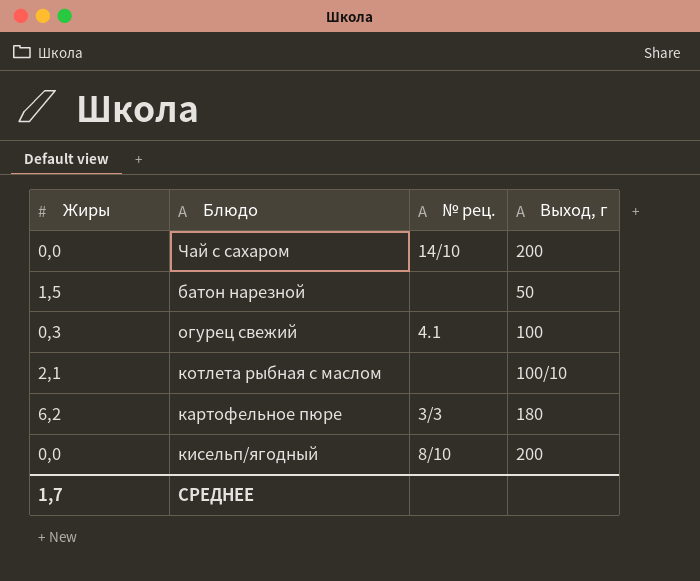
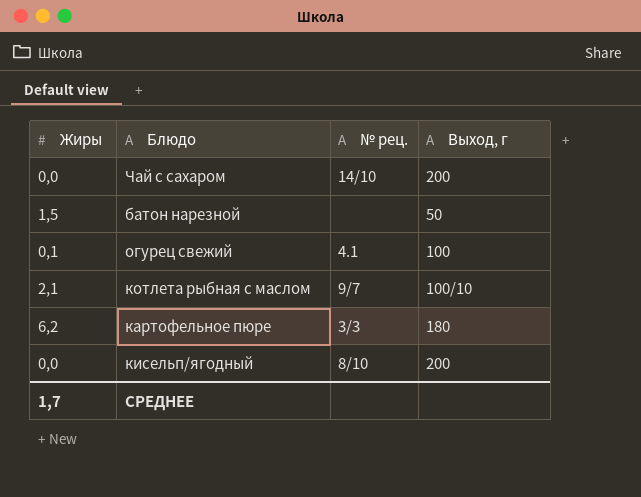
огурец свежий | Жиры: 0,3 -> 0,1
котлета рыбная с маслом | № рец.: none -> 9/7

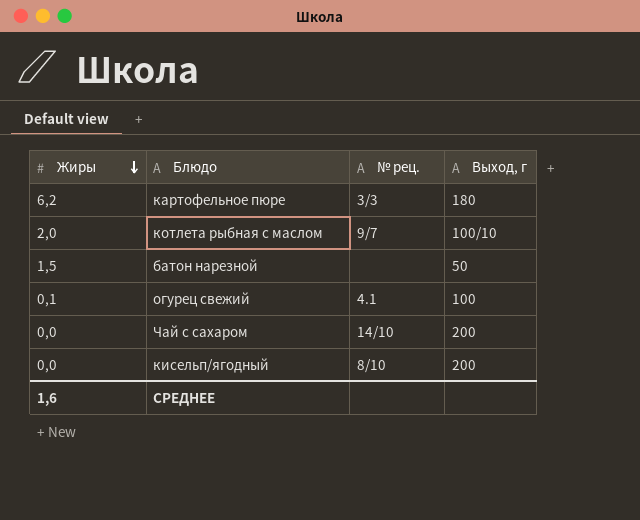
row order: none -> Жиры descending
котлета рыбная с маслом | Жиры: 2,1 -> 2,0
СРЕДНЕЕ | Жиры: 1,7 -> 1,6

